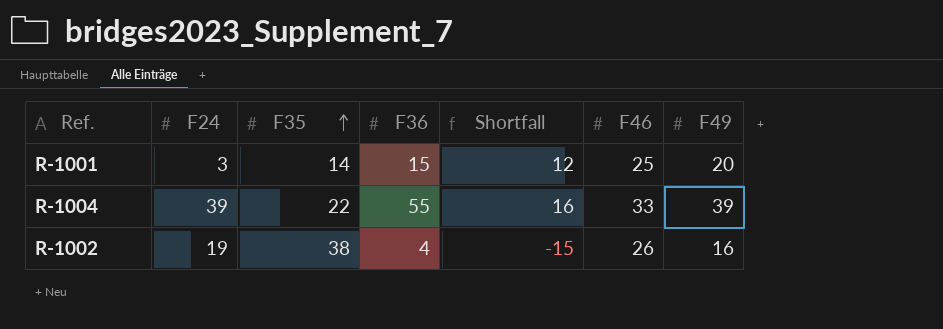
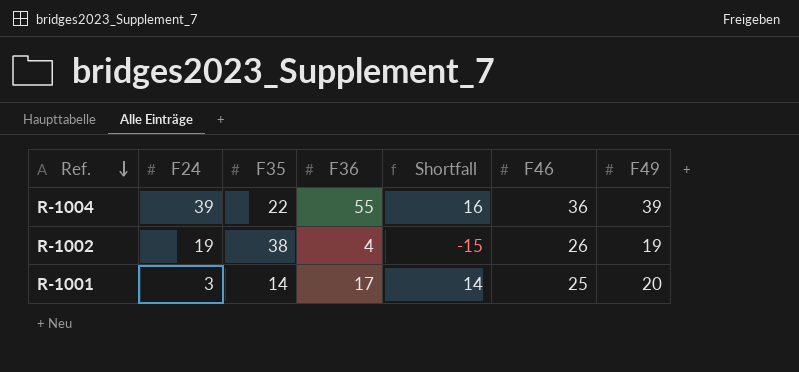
row order: F35 ascending -> Ref. descending
R-1004 | F46: 33 -> 36
R-1002 | F49: 16 -> 19
R-1001 | F36: 15 -> 17
R-1001 | Shortfall: 12 -> 14

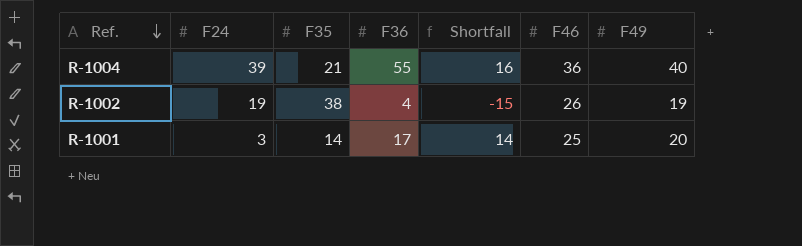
R-1004 | F35: 22 -> 21
R-1004 | F49: 39 -> 40

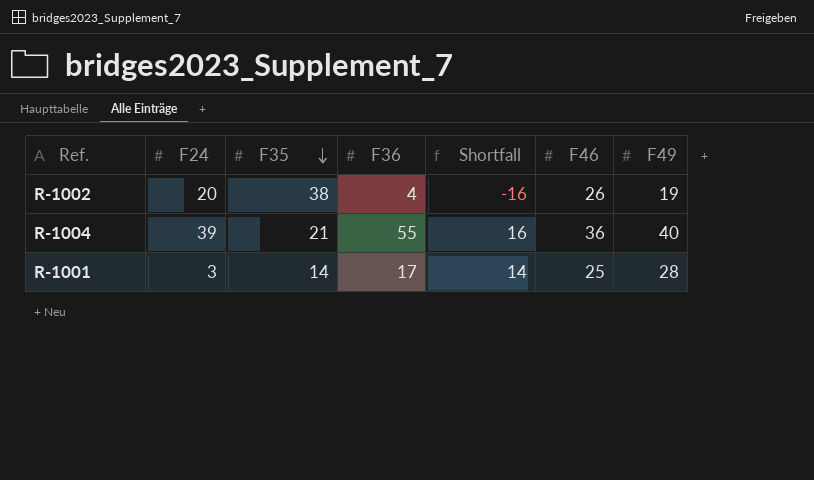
row order: Ref. descending -> F35 descending
R-1002 | F24: 19 -> 20
R-1002 | Shortfall: -15 -> -16
R-1001 | F49: 20 -> 28

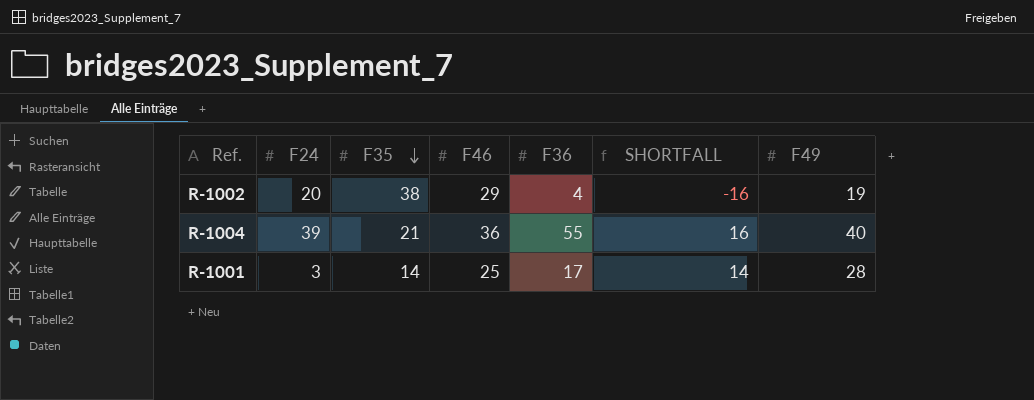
column F46 | position: 6 -> 4
column name: Shortfall -> SHORTFALL
R-1002 | F46: 26 -> 29

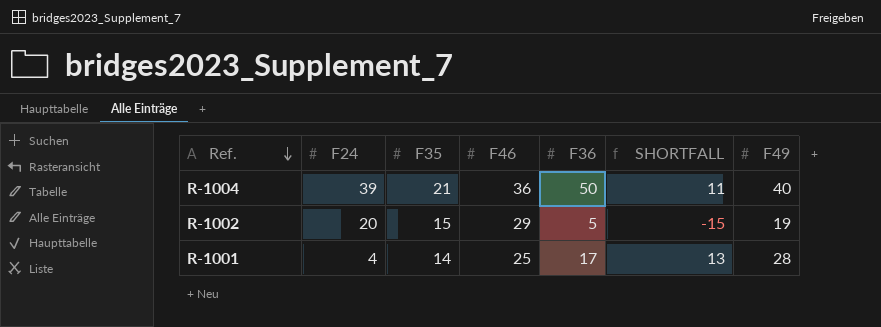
row order: F35 descending -> Ref. descending
R-1004 | F36: 55 -> 50
R-1004 | SHORTFALL: 16 -> 11
R-1002 | F35: 38 -> 15
R-1002 | F36: 4 -> 5
R-1002 | SHORTFALL: -16 -> -15
R-1001 | F24: 3 -> 4
R-1001 | SHORTFALL: 14 -> 13

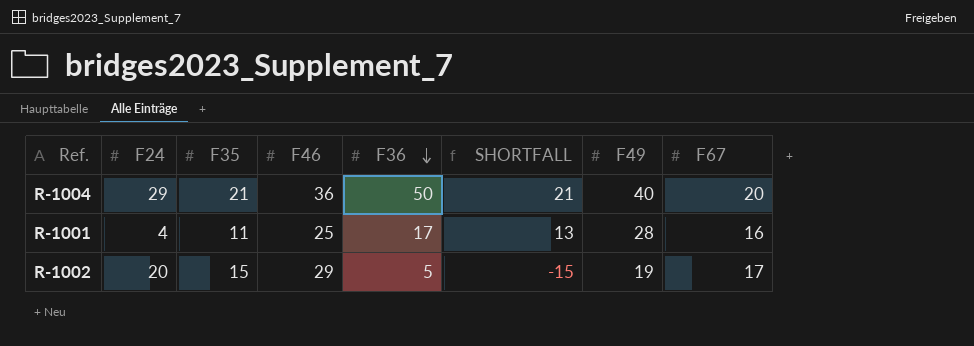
row order: Ref. descending -> F36 descending
column F67 | position: none -> 8
R-1004 | F24: 39 -> 29
R-1004 | SHORTFALL: 11 -> 21
R-1001 | F35: 14 -> 11

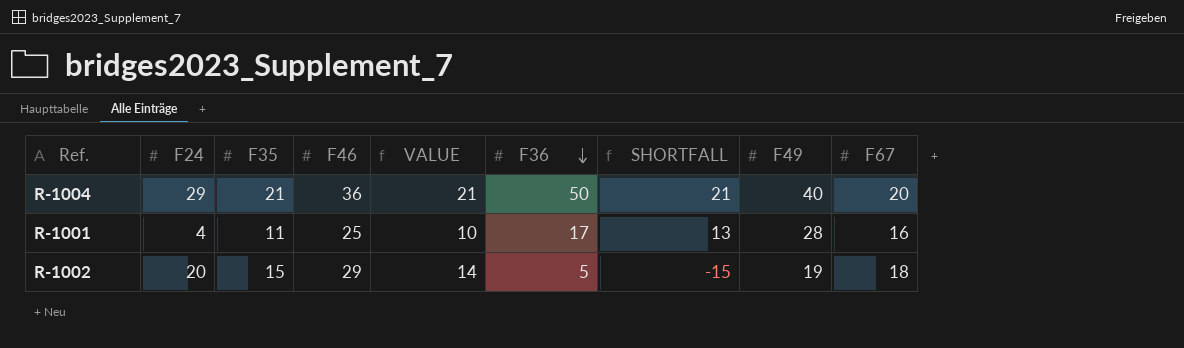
column VALUE | formula: none -> [F46] - 15
R-1002 | F67: 17 -> 18

